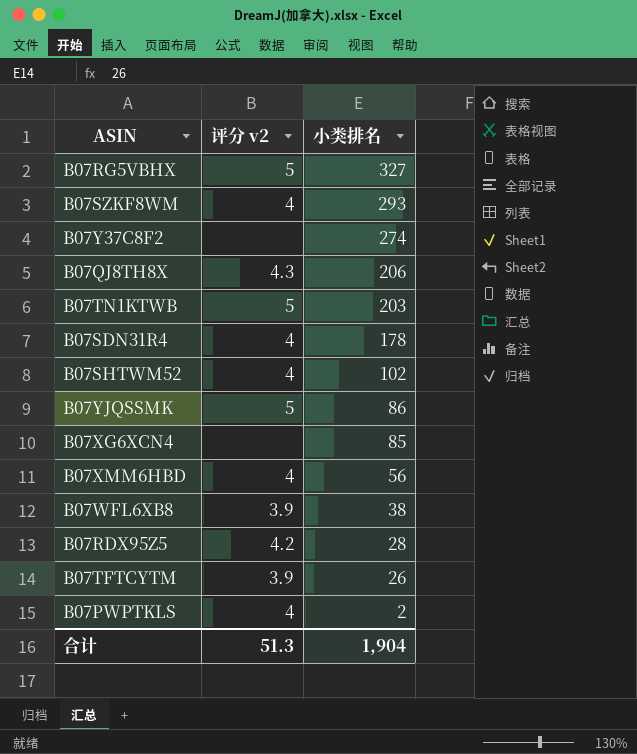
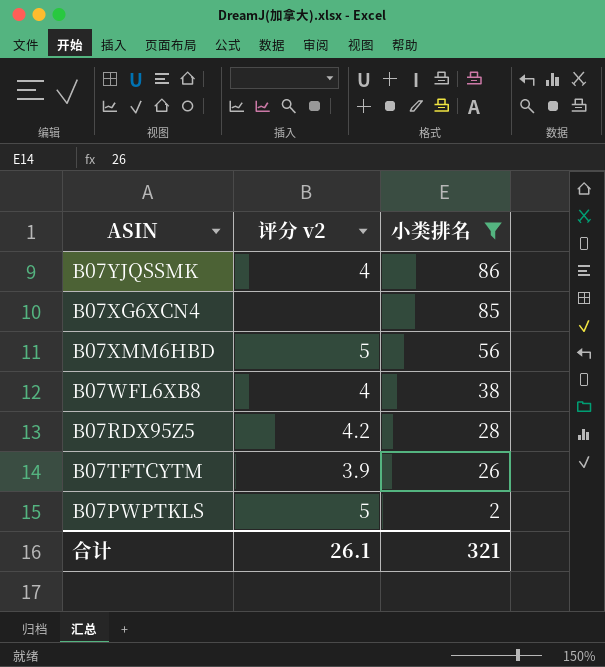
filter: none -> 小类排名 <= 86
B07YJQSSMK | 评分 v2: 5 -> 4
B07XMM6HBD | 评分 v2: 4 -> 5
B07WFL6XB8 | 评分 v2: 3.9 -> 4
B07PWPTKLS | 评分 v2: 4 -> 5
合计 | 评分 v2: 51.3 -> 26.1
合计 | 小类排名: 1,904 -> 321

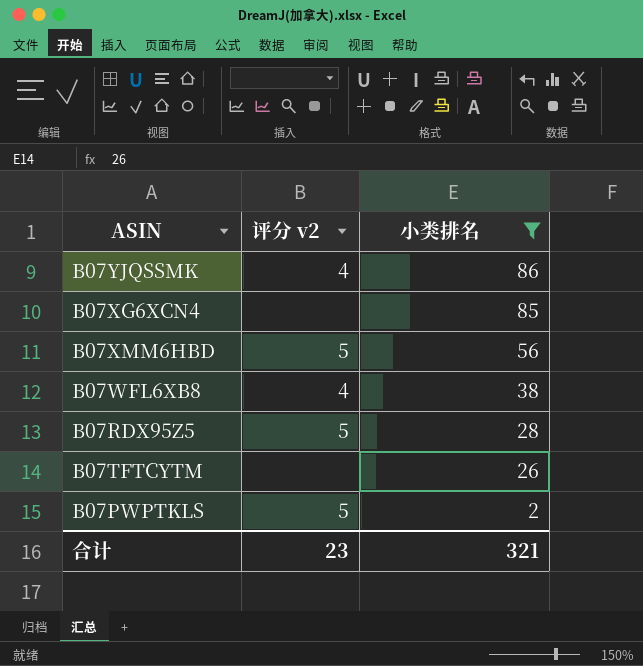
B07RDX95Z5 | 评分 v2: 4.2 -> 5
B07TFTCYTM | 评分 v2: 3.9 -> none
合计 | 评分 v2: 26.1 -> 23

